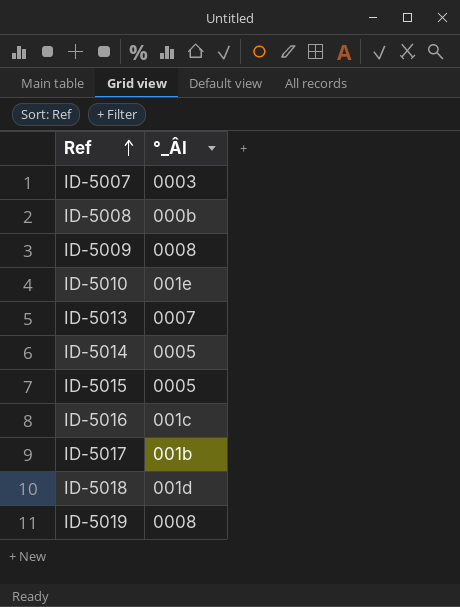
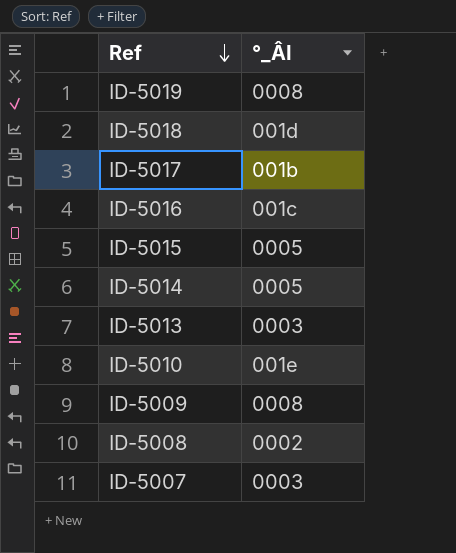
row order: Ref ascending -> Ref descending
ID-5013 | °_ÂI: 0007 -> 0003
ID-5008 | °_ÂI: 000b -> 0002

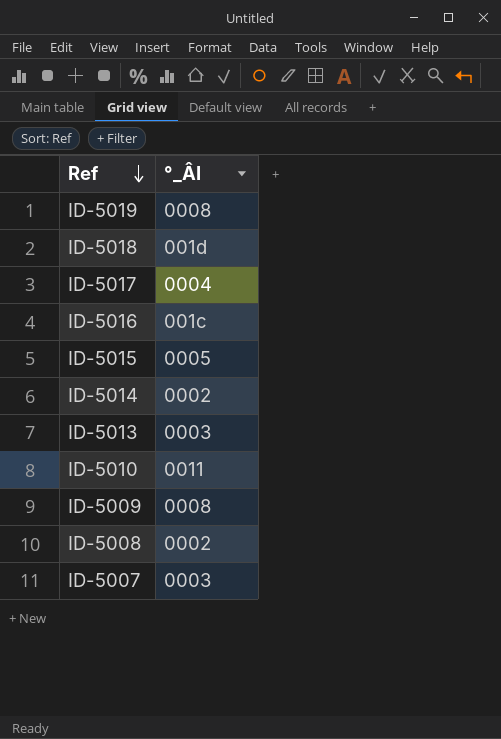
ID-5017 | °_ÂI: 001b -> 0004
ID-5014 | °_ÂI: 0005 -> 0002
ID-5010 | °_ÂI: 001e -> 0011

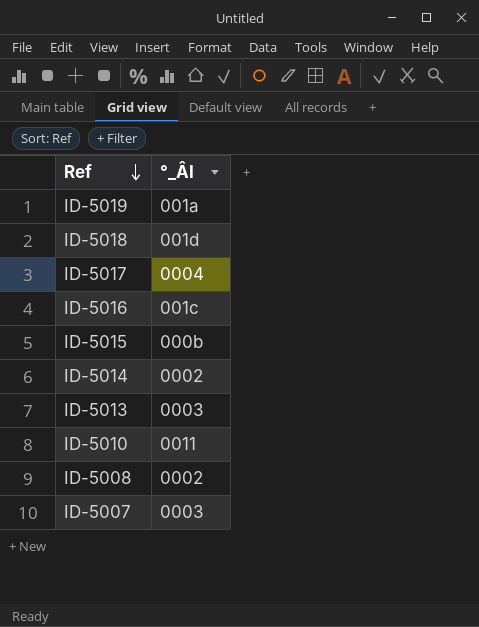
row ID-5009: 0008 -> none
ID-5019 | °_ÂI: 0008 -> 001a
ID-5015 | °_ÂI: 0005 -> 000b

